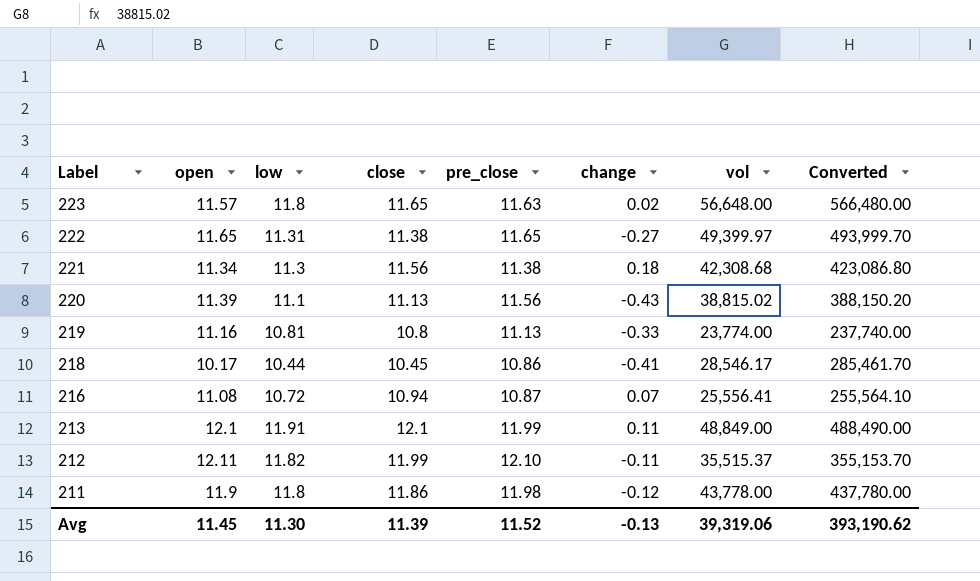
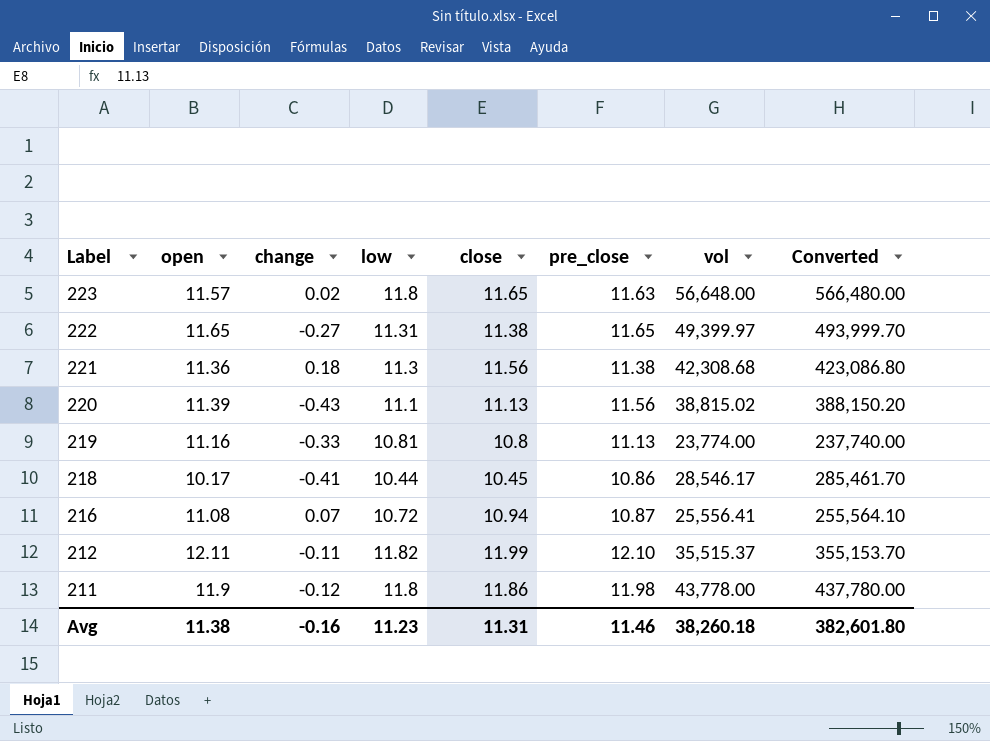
column change | position: 6 -> 3
row 213: 12.1 | 11.91 | 12.1 | 11.99 | 0.11 | 48,849.00 | 488,490.00 -> none
221 | open: 11.34 -> 11.36
Avg | open: 11.45 -> 11.38
Avg | change: -0.13 -> -0.16
Avg | low: 11.30 -> 11.23
Avg | close: 11.39 -> 11.31
Avg | pre_close: 11.52 -> 11.46
Avg | vol: 39,319.06 -> 38,260.18
Avg | Converted: 393,190.62 -> 382,601.80

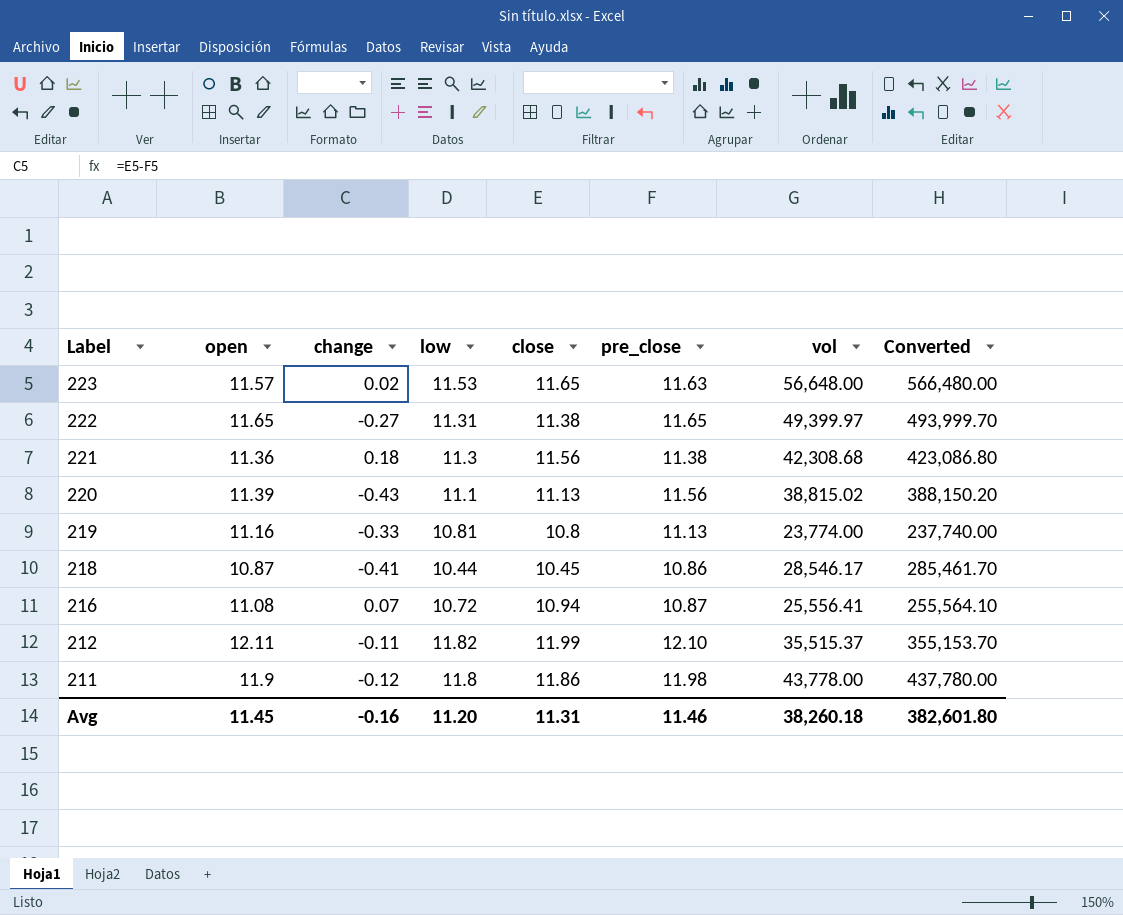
223 | low: 11.8 -> 11.53
218 | open: 10.17 -> 10.87
Avg | open: 11.38 -> 11.45
Avg | low: 11.23 -> 11.20

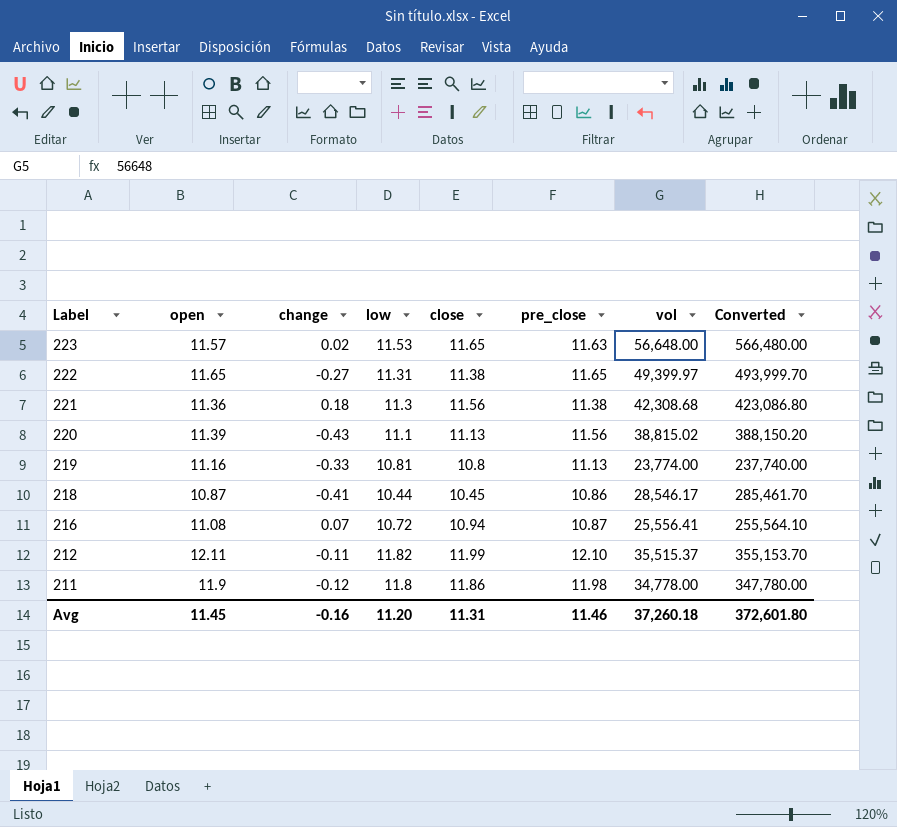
211 | vol: 43,778.00 -> 34,778.00
211 | Converted: 437,780.00 -> 347,780.00
Avg | vol: 38,260.18 -> 37,260.18
Avg | Converted: 382,601.80 -> 372,601.80

